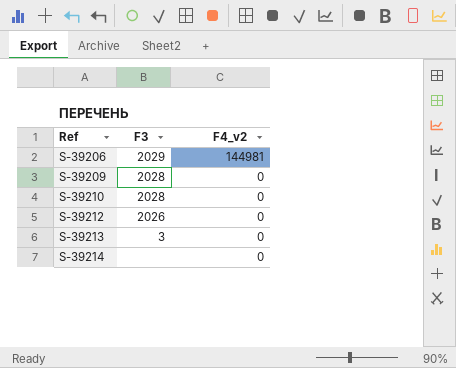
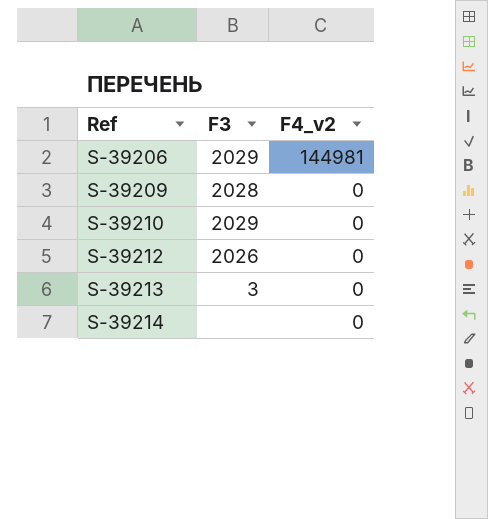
S-39210 | F3: 2028 -> 2029

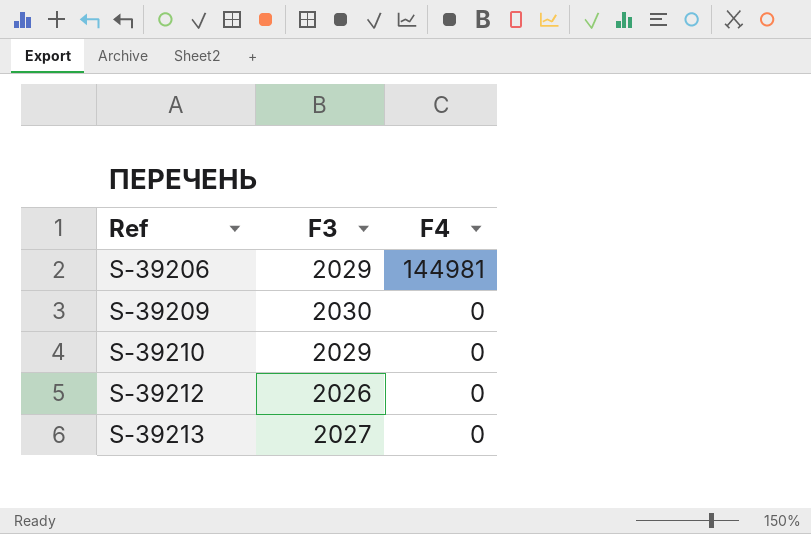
column name: F4_v2 -> F4
row S-39214: none | 0 -> none
S-39209 | F3: 2028 -> 2030
S-39213 | F3: 3 -> 2027

